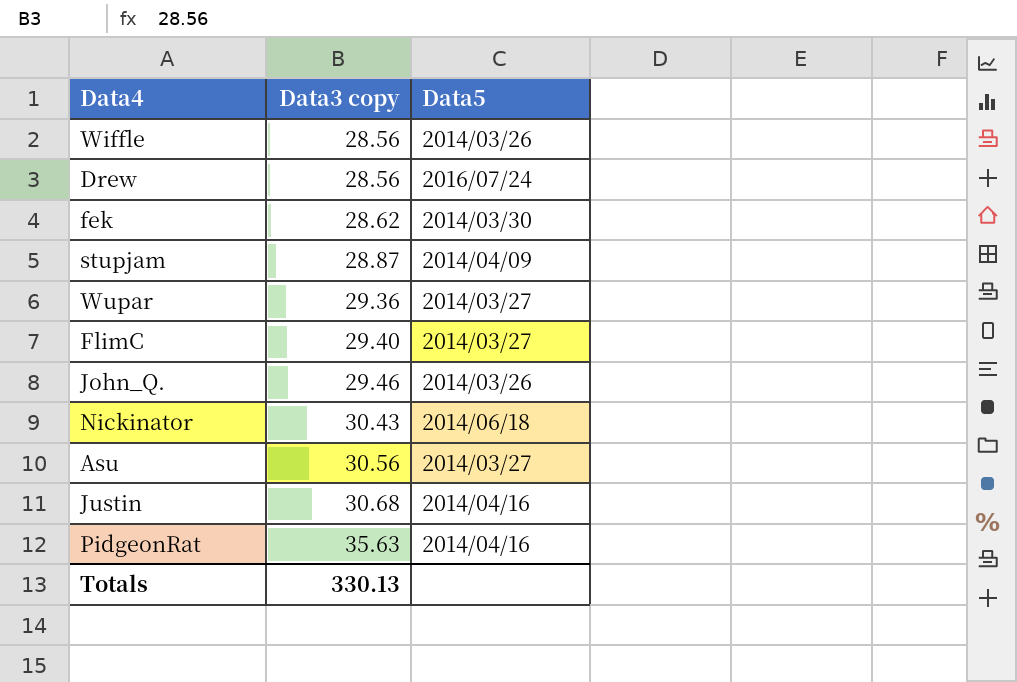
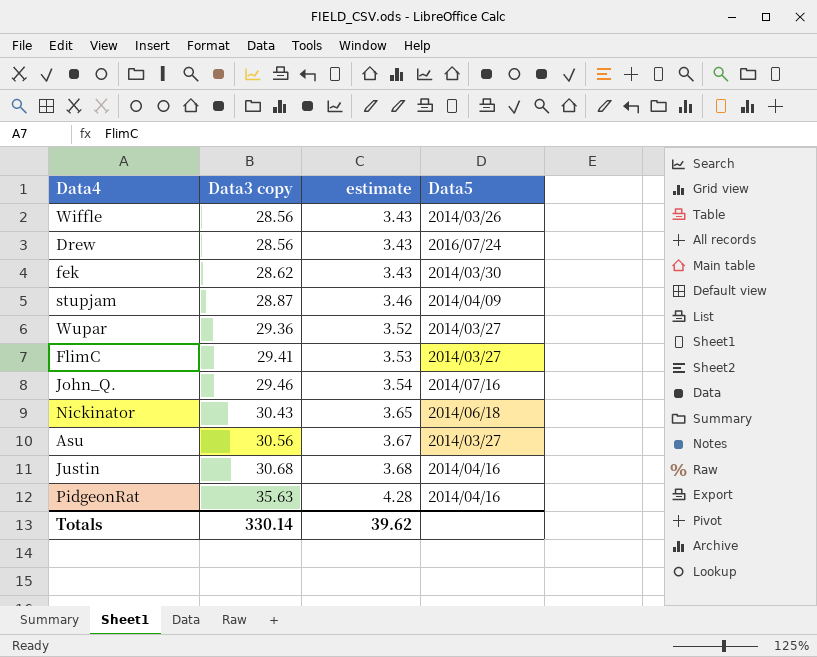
column estimate | formula: none -> [Data3 copy] * 0.12
FlimC | Data3 copy: 29.40 -> 29.41
John_Q. | Data5: 2014/03/26 -> 2014/07/16
Totals | Data3 copy: 330.13 -> 330.14

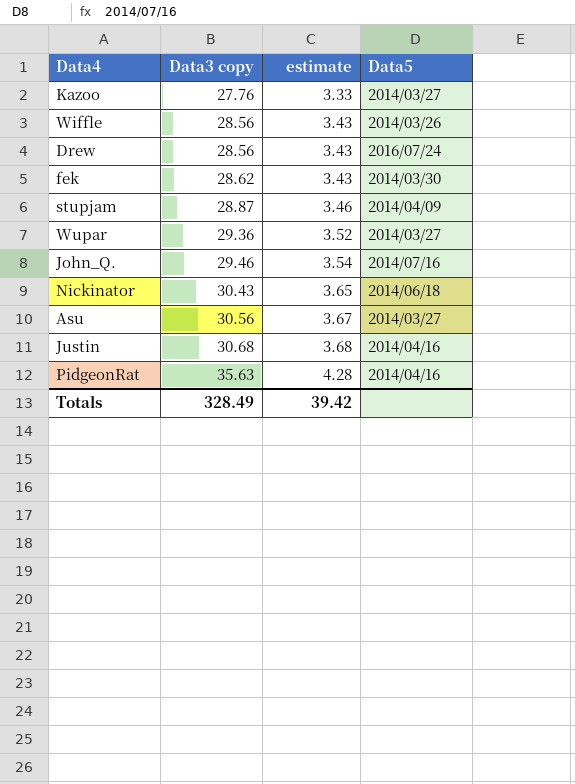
row FlimC: 29.41 | 3.53 | 2014/03/27 -> none
row Kazoo: none -> 27.76 | 3.33 | 2014/03/27
Totals | Data3 copy: 330.14 -> 328.49
Totals | estimate: 39.62 -> 39.42

